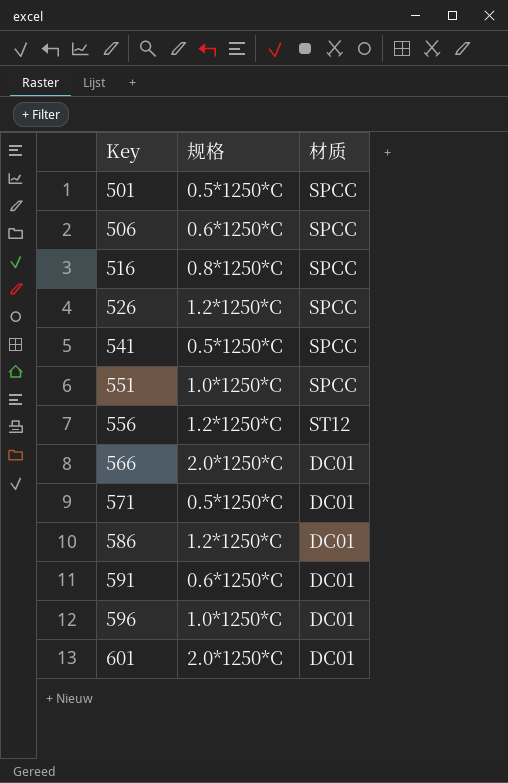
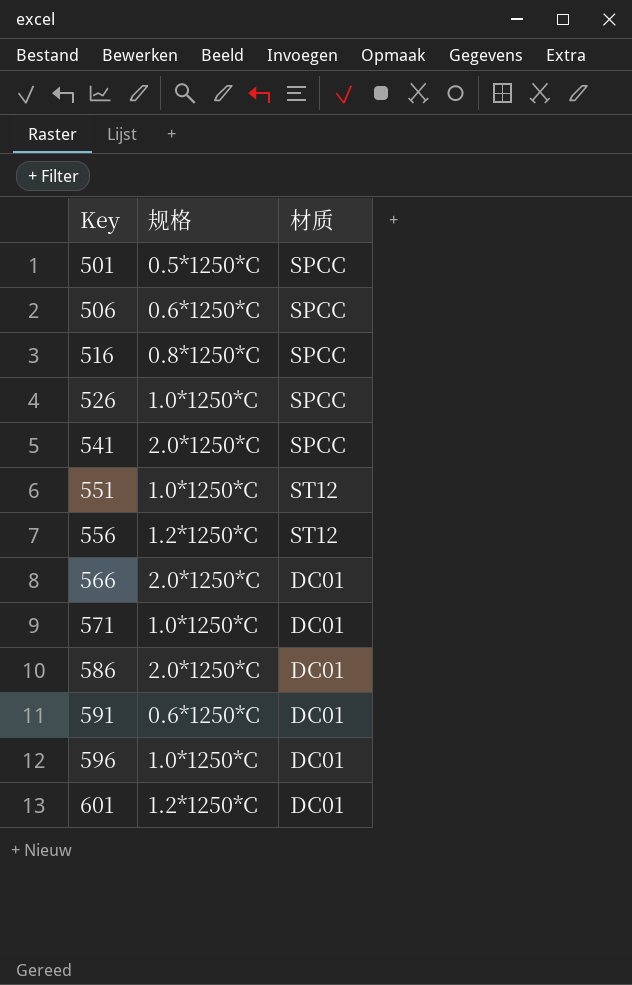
526 | 规格: 1.2*1250*C -> 1.0*1250*C
541 | 规格: 0.5*1250*C -> 2.0*1250*C
551 | 材质: SPCC -> ST12
571 | 规格: 0.5*1250*C -> 1.0*1250*C
586 | 规格: 1.2*1250*C -> 2.0*1250*C
601 | 规格: 2.0*1250*C -> 1.2*1250*C

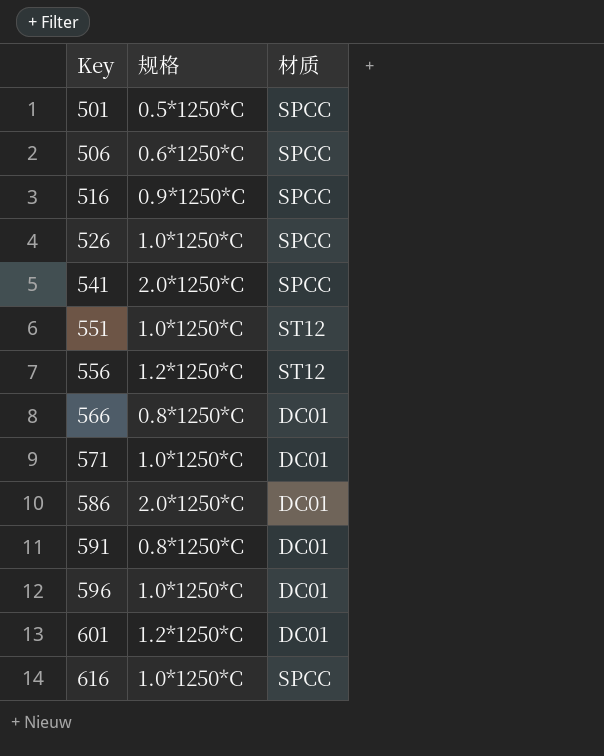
516 | 规格: 0.8*1250*C -> 0.9*1250*C
566 | 规格: 2.0*1250*C -> 0.8*1250*C
591 | 规格: 0.6*1250*C -> 0.8*1250*C
row 616: none -> 1.0*1250*C | SPCC

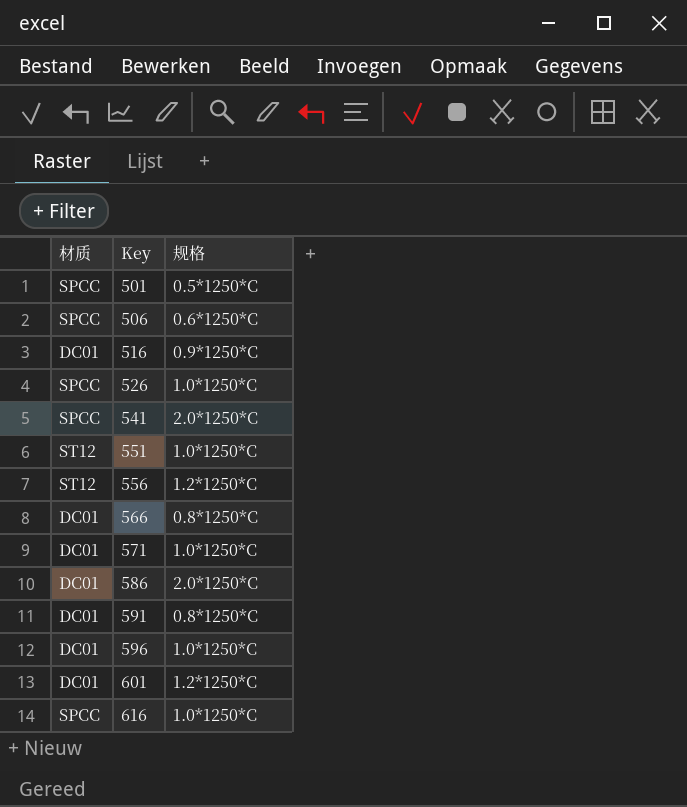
column 材质 | position: 3 -> 1
516 | 材质: SPCC -> DC01

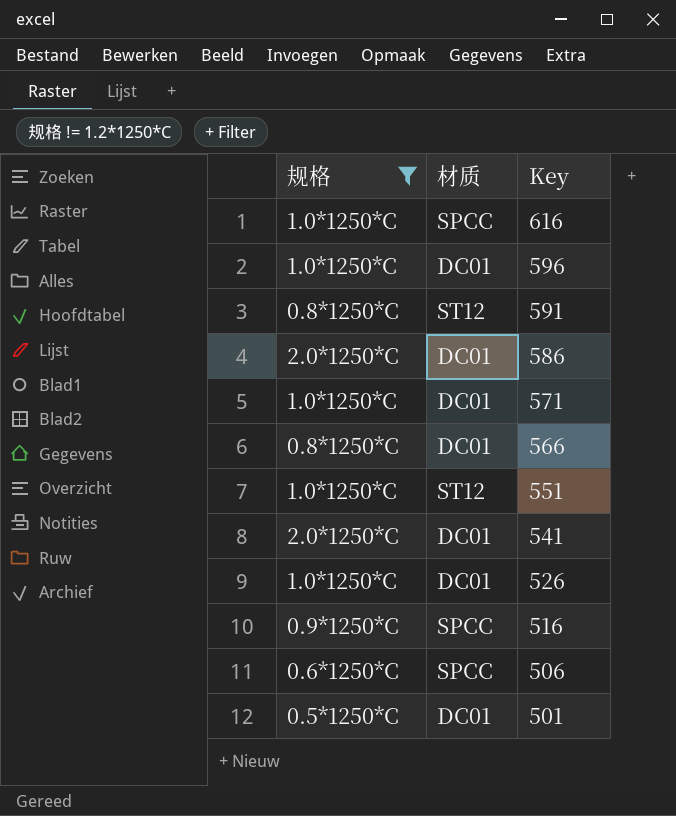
filter: none -> 规格 != 1.2*1250*C
row order: Key ascending -> Key descending
column 规格 | position: 3 -> 1
591 | 材质: DC01 -> ST12
541 | 材质: SPCC -> DC01
526 | 材质: SPCC -> DC01
516 | 材质: DC01 -> SPCC
501 | 材质: SPCC -> DC01

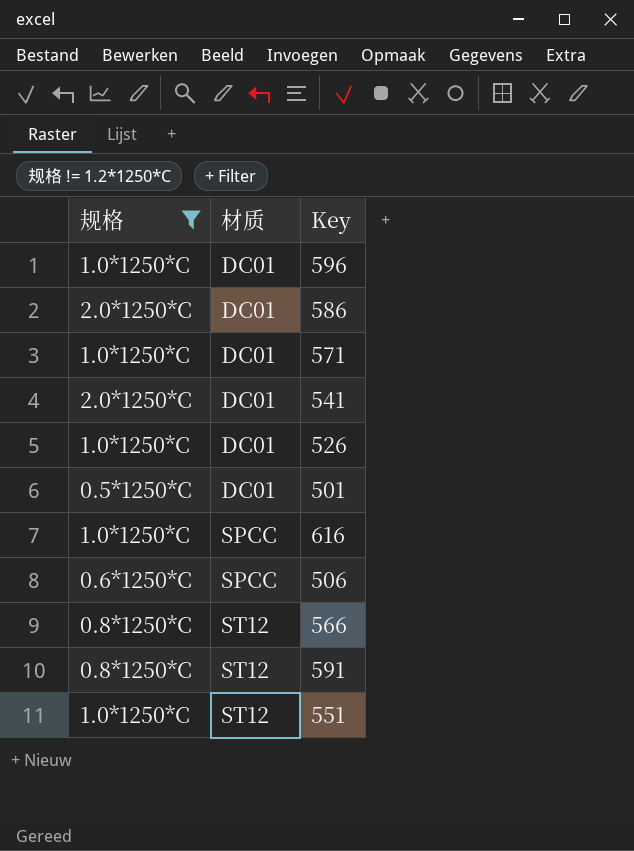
row order: Key descending -> 材质 ascending
row 516: 0.9*1250*C | SPCC -> none
566 | 材质: DC01 -> ST12

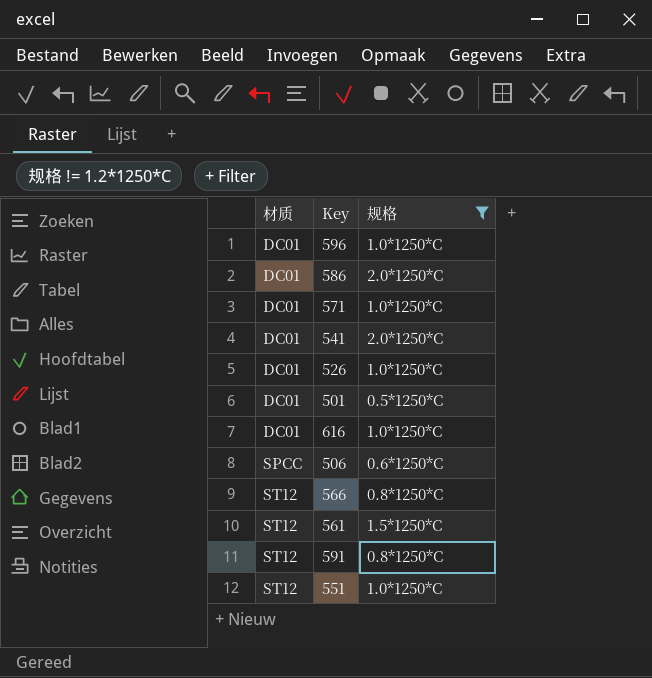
column 规格 | position: 1 -> 3
616 | 材质: SPCC -> DC01
row 561: none -> ST12 | 1.5*1250*C

